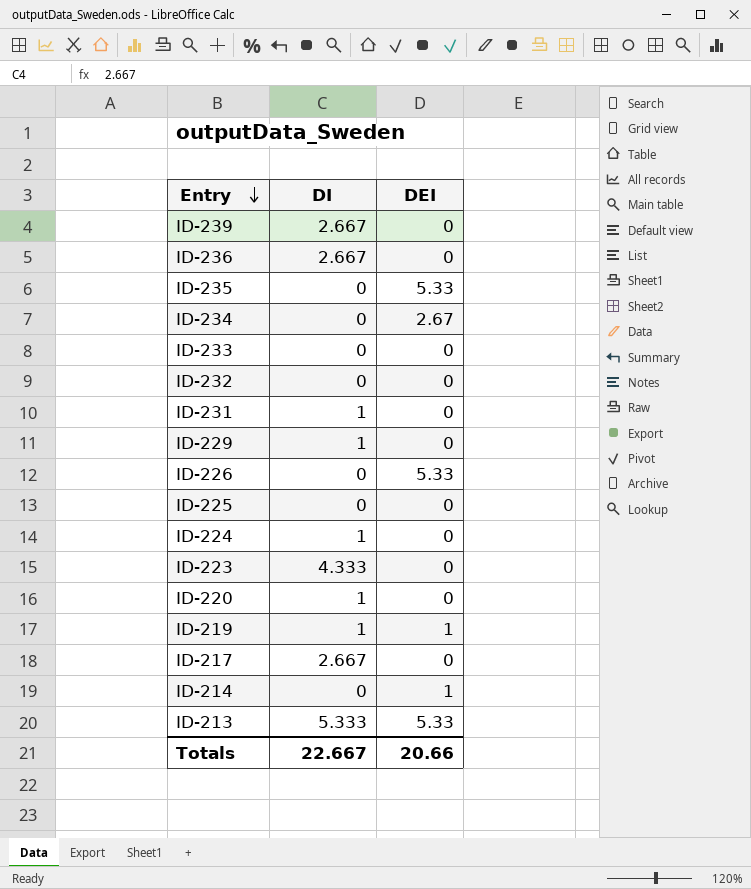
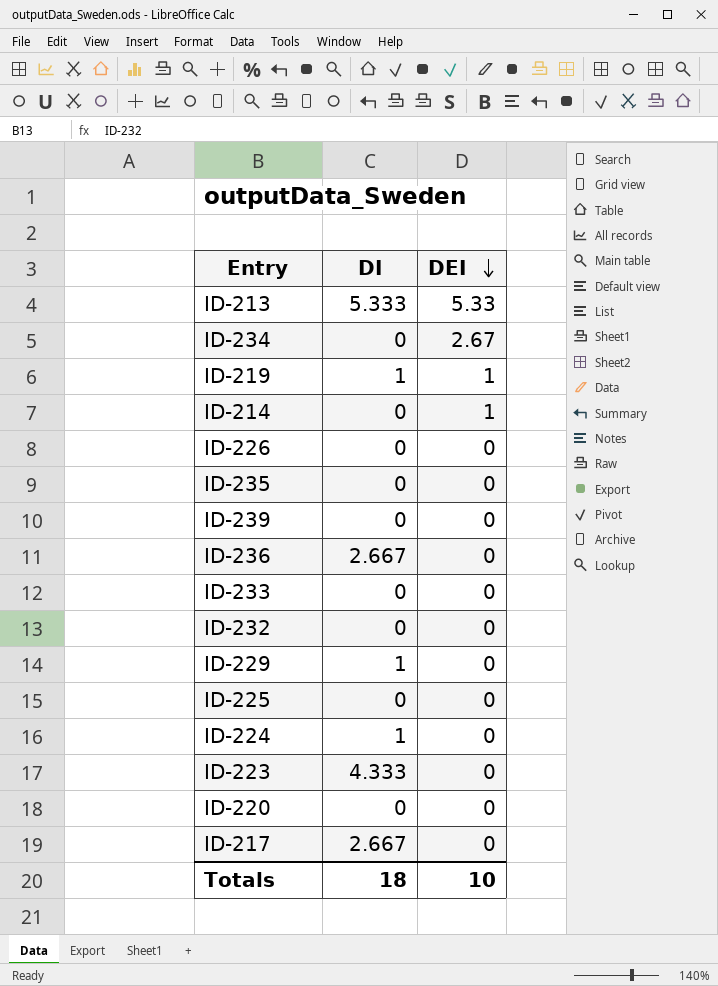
row order: Entry descending -> DEI descending
row ID-231: 1 | 0 -> none
ID-226 | DEI: 5.33 -> 0
ID-235 | DEI: 5.33 -> 0
ID-239 | DI: 2.667 -> 0
ID-220 | DI: 1 -> 0
Totals | DI: 22.667 -> 18
Totals | DEI: 20.66 -> 10

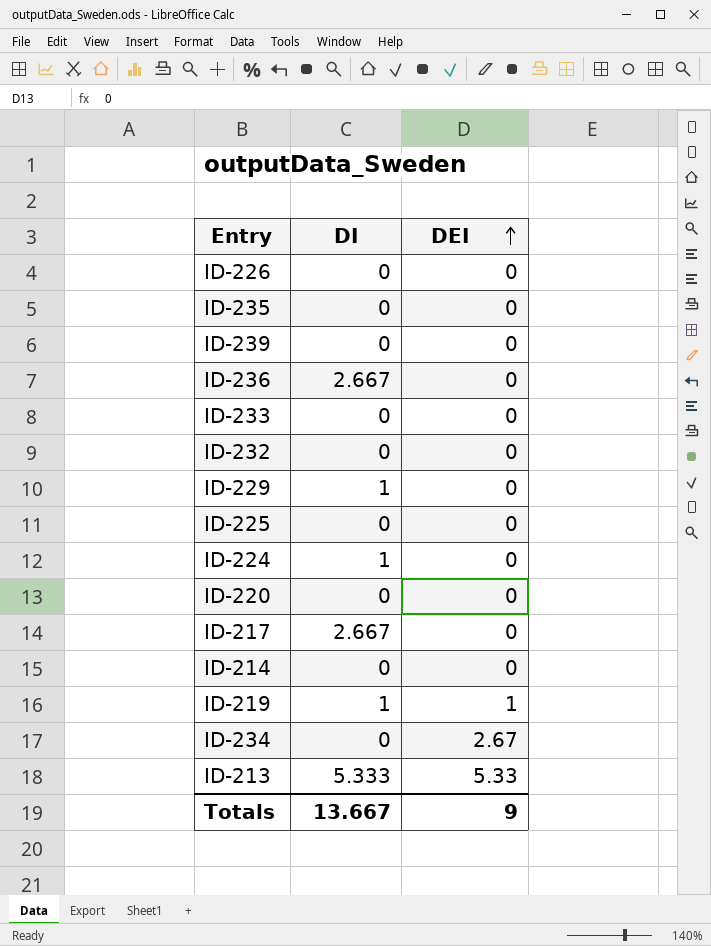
row order: DEI descending -> DEI ascending
row ID-223: 4.333 | 0 -> none
ID-214 | DEI: 1 -> 0
Totals | DI: 18 -> 13.667
Totals | DEI: 10 -> 9

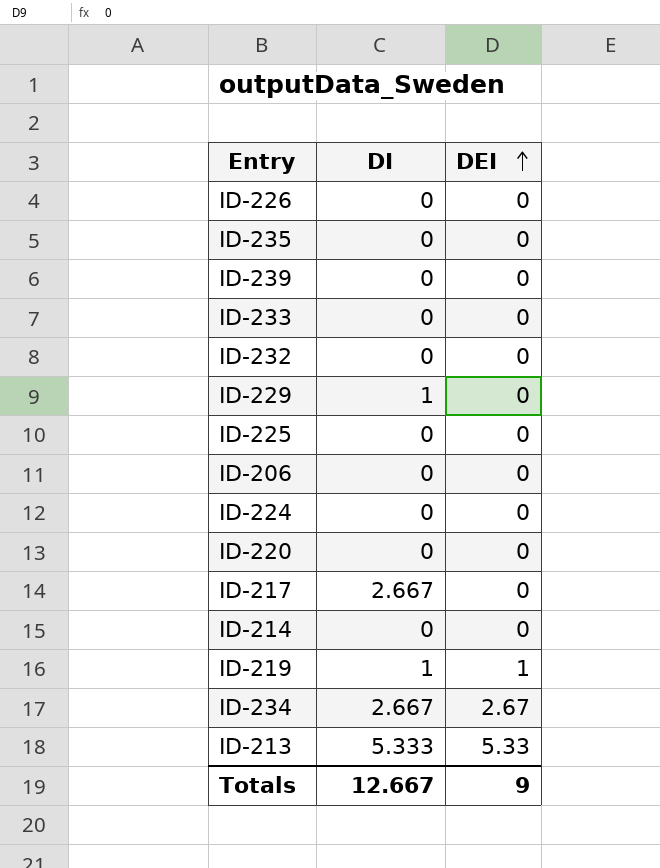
row ID-236: 2.667 | 0 -> none
row ID-206: none -> 0 | 0
ID-224 | DI: 1 -> 0
ID-234 | DI: 0 -> 2.667
Totals | DI: 13.667 -> 12.667

